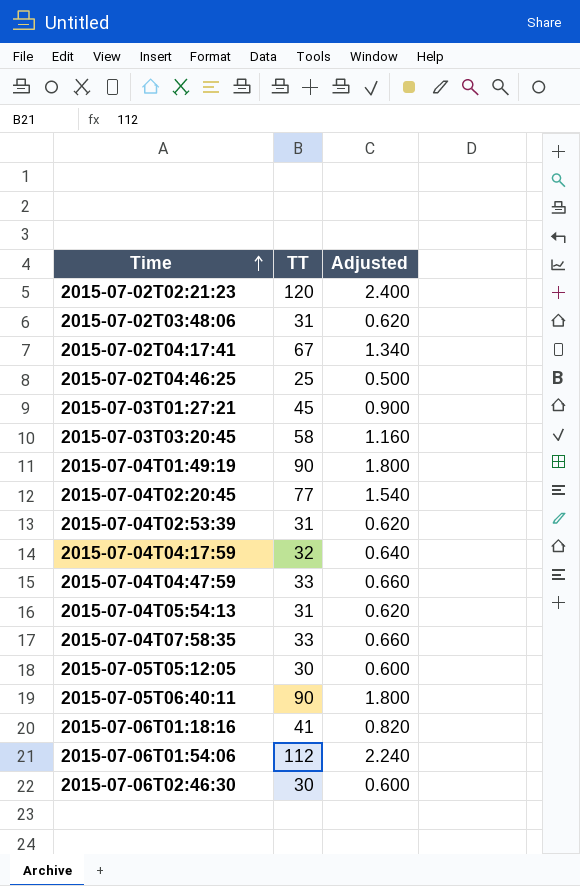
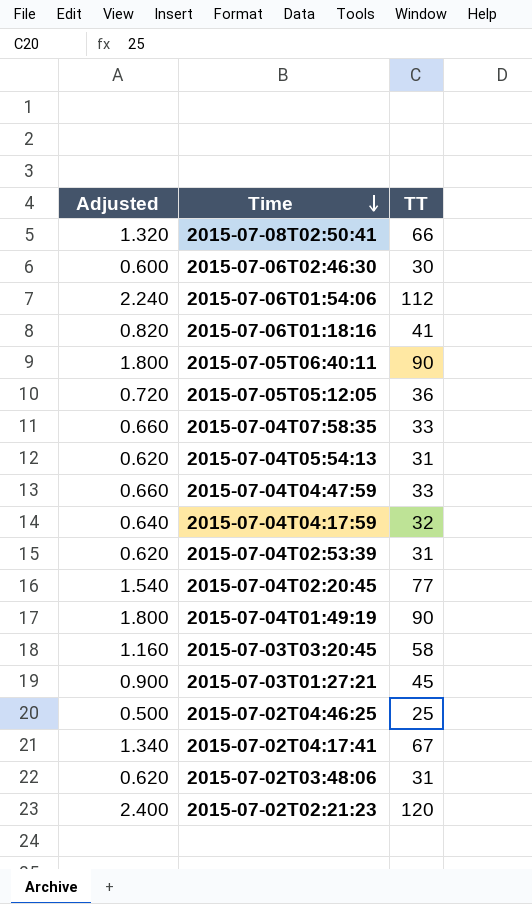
row order: Time ascending -> Time descending
column Adjusted | position: 3 -> 1
row 2015-07-08T02:50:41: none -> 1.320 | 66
2015-07-05T05:12:05 | Adjusted: 0.600 -> 0.720
2015-07-05T05:12:05 | TT: 30 -> 36

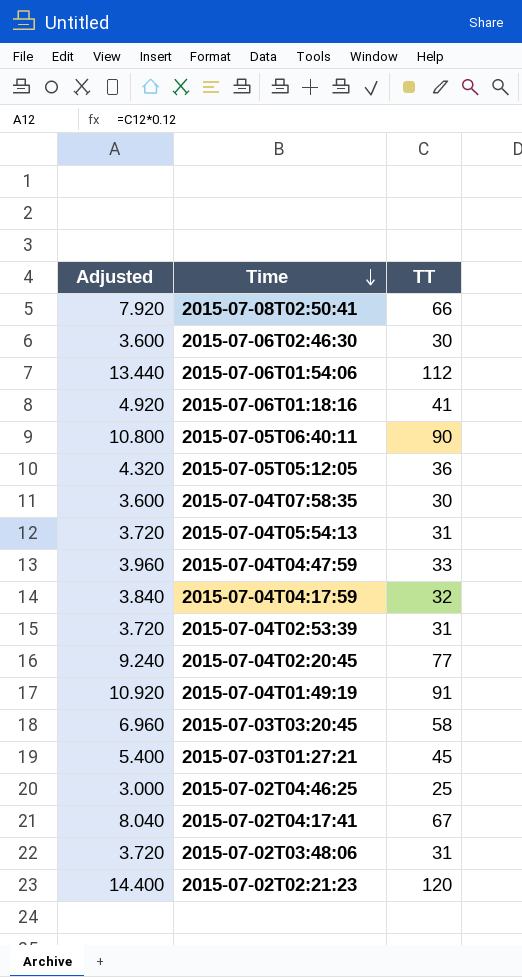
column Adjusted | formula: [TT] * 0.02 -> [TT] * 0.12
2015-07-04T07:58:35 | TT: 33 -> 30
2015-07-04T01:49:19 | TT: 90 -> 91

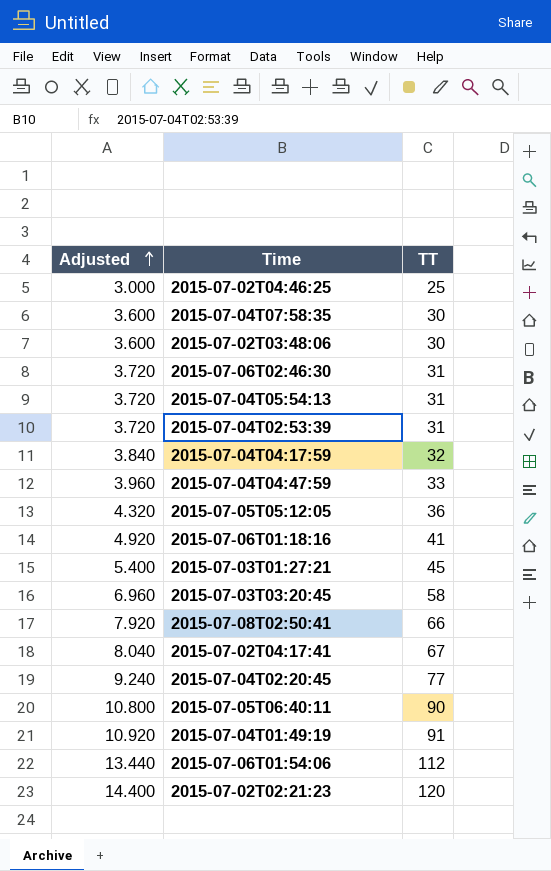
row order: Time descending -> Adjusted ascending
2015-07-02T03:48:06 | Adjusted: 3.720 -> 3.600
2015-07-02T03:48:06 | TT: 31 -> 30
2015-07-06T02:46:30 | Adjusted: 3.600 -> 3.720
2015-07-06T02:46:30 | TT: 30 -> 31

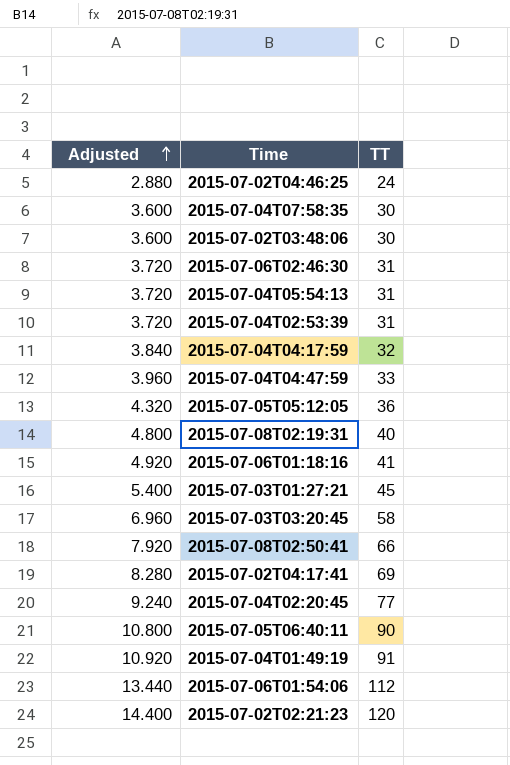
2015-07-02T04:46:25 | Adjusted: 3.000 -> 2.880
2015-07-02T04:46:25 | TT: 25 -> 24
row 2015-07-08T02:19:31: none -> 4.800 | 40
2015-07-02T04:17:41 | Adjusted: 8.040 -> 8.280
2015-07-02T04:17:41 | TT: 67 -> 69

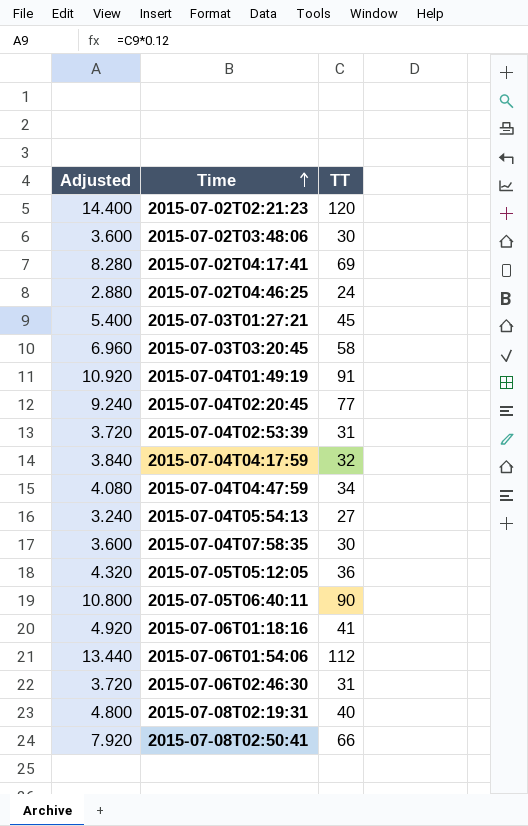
row order: Adjusted ascending -> Time ascending
2015-07-04T04:47:59 | Adjusted: 3.960 -> 4.080
2015-07-04T04:47:59 | TT: 33 -> 34
2015-07-04T05:54:13 | Adjusted: 3.720 -> 3.240
2015-07-04T05:54:13 | TT: 31 -> 27

